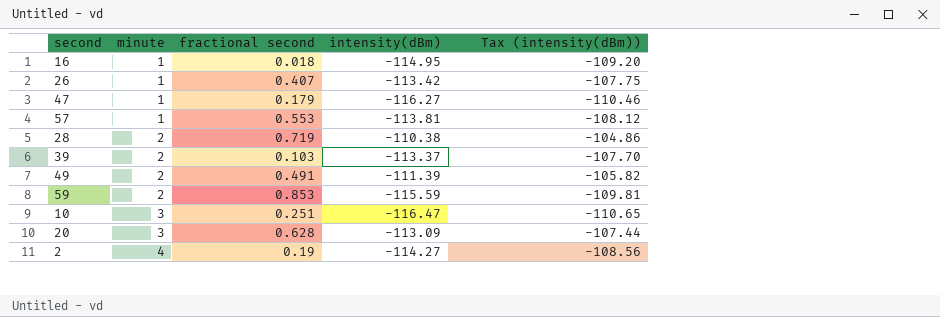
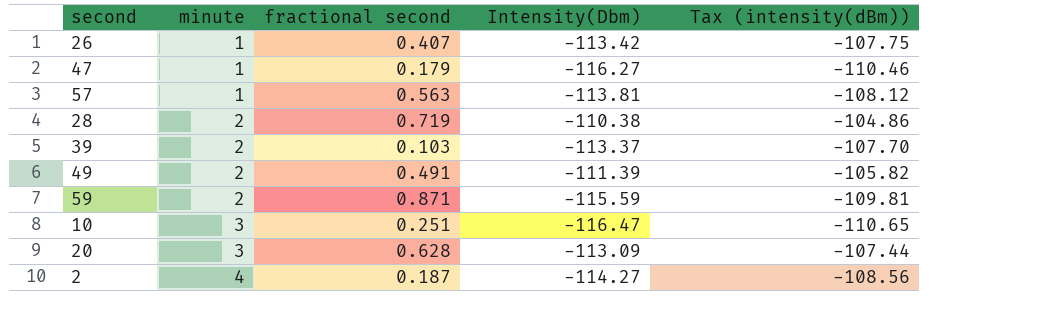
column name: intensity(dBm) -> Intensity(Dbm)
row 16: 1 | 0.018 | -114.95 | -109.20 -> none
57 | fractional second: 0.553 -> 0.563
59 | fractional second: 0.853 -> 0.871
2 | fractional second: 0.19 -> 0.187

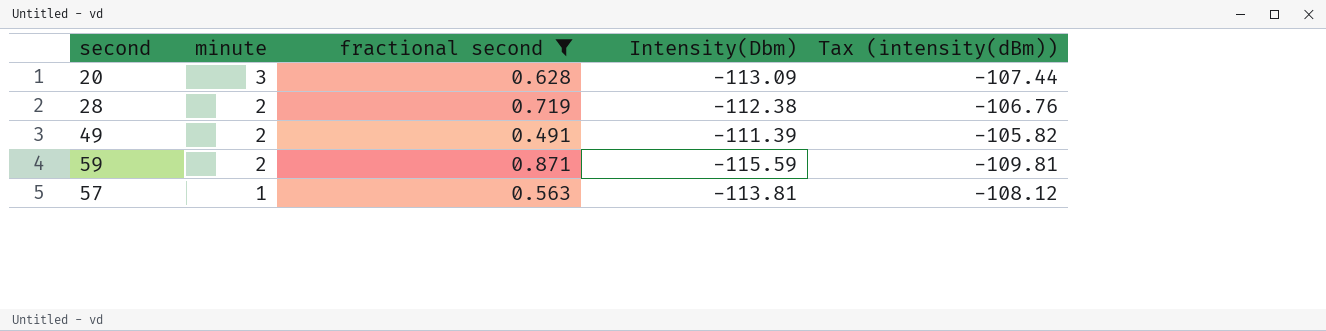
filter: none -> fractional second >= 0.491
row order: minute ascending -> minute descending
28 | Intensity(Dbm): -110.38 -> -112.38
28 | Tax (intensity(dBm)): -104.86 -> -106.76

